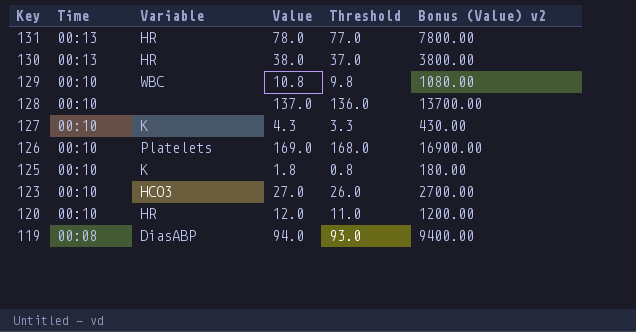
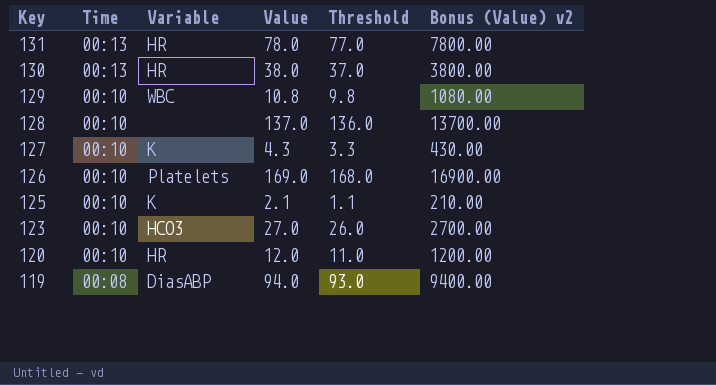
125 | Value: 1.8 -> 2.1
125 | Threshold: 0.8 -> 1.1
125 | Bonus (Value) v2: 180.00 -> 210.00

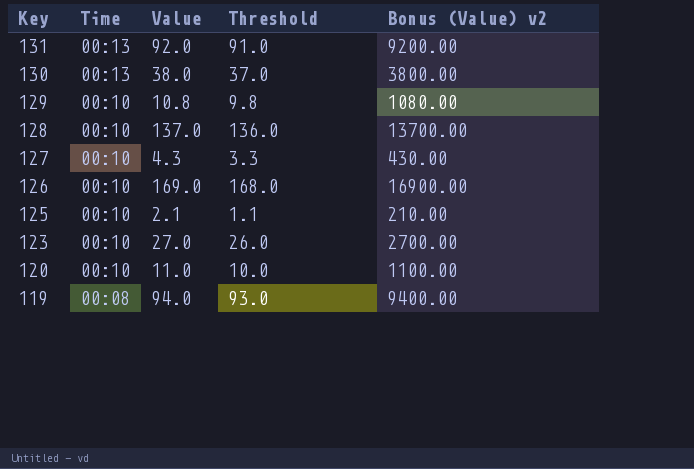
column Variable | position: 3 -> none
131 | Value: 78.0 -> 92.0
131 | Threshold: 77.0 -> 91.0
131 | Bonus (Value) v2: 7800.00 -> 9200.00
120 | Value: 12.0 -> 11.0
120 | Threshold: 11.0 -> 10.0
120 | Bonus (Value) v2: 1200.00 -> 1100.00

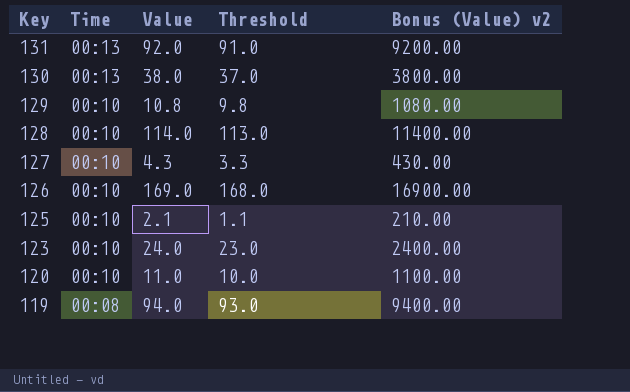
128 | Value: 137.0 -> 114.0
128 | Threshold: 136.0 -> 113.0
128 | Bonus (Value) v2: 13700.00 -> 11400.00
123 | Value: 27.0 -> 24.0
123 | Threshold: 26.0 -> 23.0
123 | Bonus (Value) v2: 2700.00 -> 2400.00

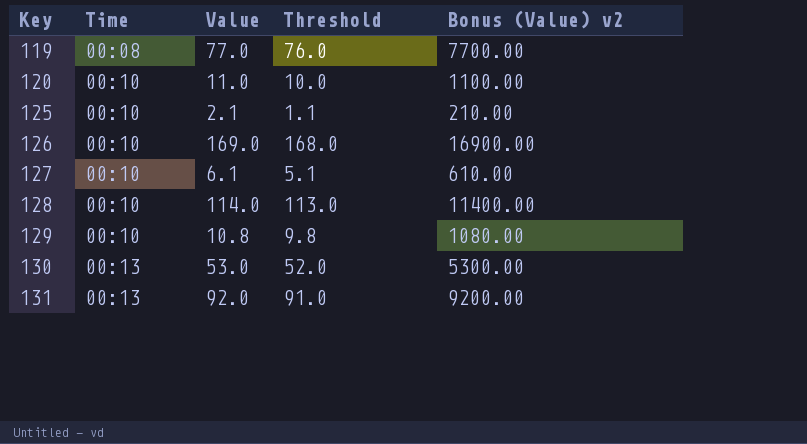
row order: Key descending -> Key ascending
row 123: 00:10 | 24.0 | 23.0 | 2400.00 -> none
119 | Value: 94.0 -> 77.0
119 | Threshold: 93.0 -> 76.0
119 | Bonus (Value) v2: 9400.00 -> 7700.00
127 | Value: 4.3 -> 6.1
127 | Threshold: 3.3 -> 5.1
127 | Bonus (Value) v2: 430.00 -> 610.00
130 | Value: 38.0 -> 53.0
130 | Threshold: 37.0 -> 52.0
130 | Bonus (Value) v2: 3800.00 -> 5300.00

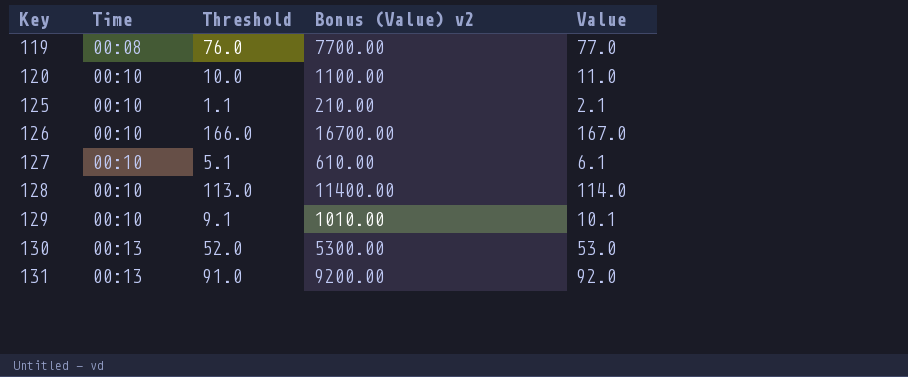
column Value | position: 3 -> 5
126 | Threshold: 168.0 -> 166.0
126 | Bonus (Value) v2: 16900.00 -> 16700.00
126 | Value: 169.0 -> 167.0
129 | Threshold: 9.8 -> 9.1
129 | Bonus (Value) v2: 1080.00 -> 1010.00
129 | Value: 10.8 -> 10.1

